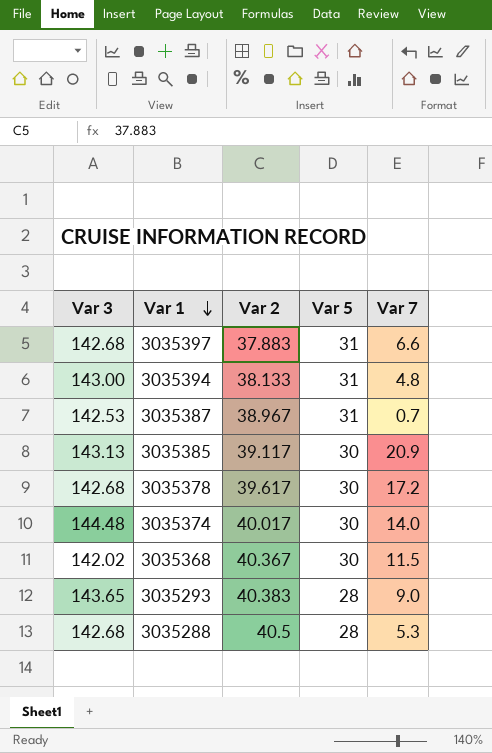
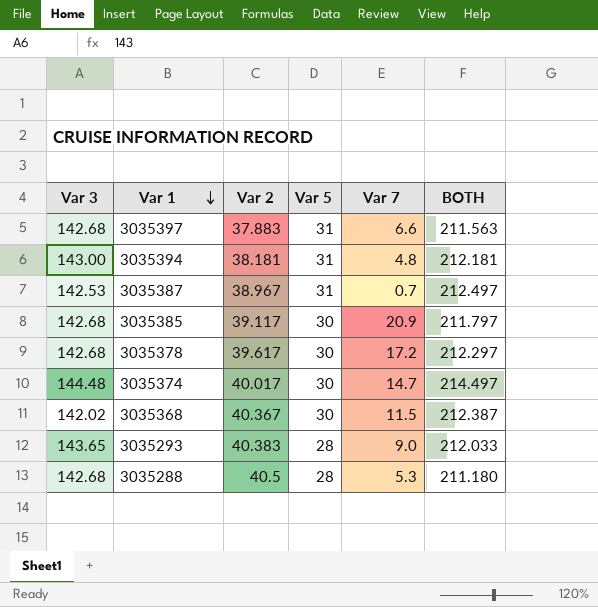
column BOTH | formula: none -> [Var 3] + [Var 2] + [Var 5]
3035394 | Var 2: 38.133 -> 38.181
3035385 | Var 3: 143.13 -> 142.68
3035374 | Var 7: 14.0 -> 14.7

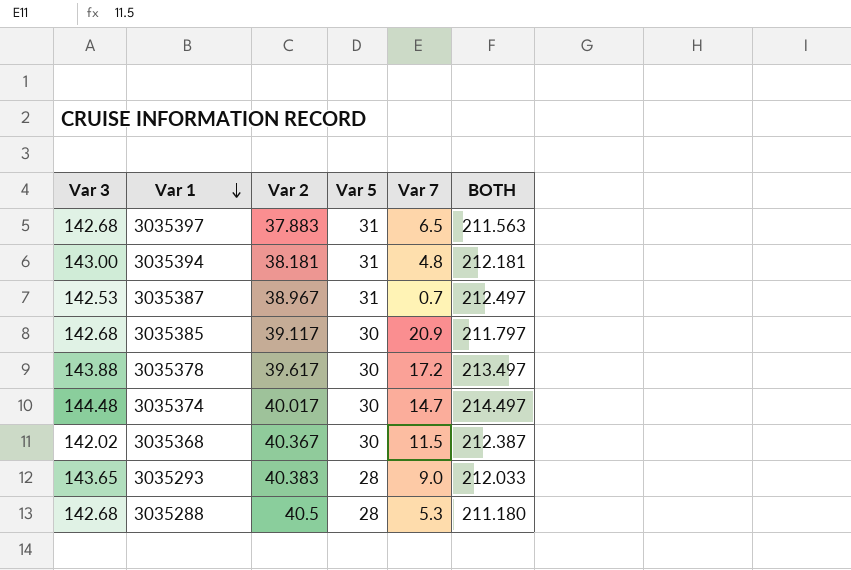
3035397 | Var 7: 6.6 -> 6.5
3035378 | Var 3: 142.68 -> 143.88
3035378 | BOTH: 212.297 -> 213.497

